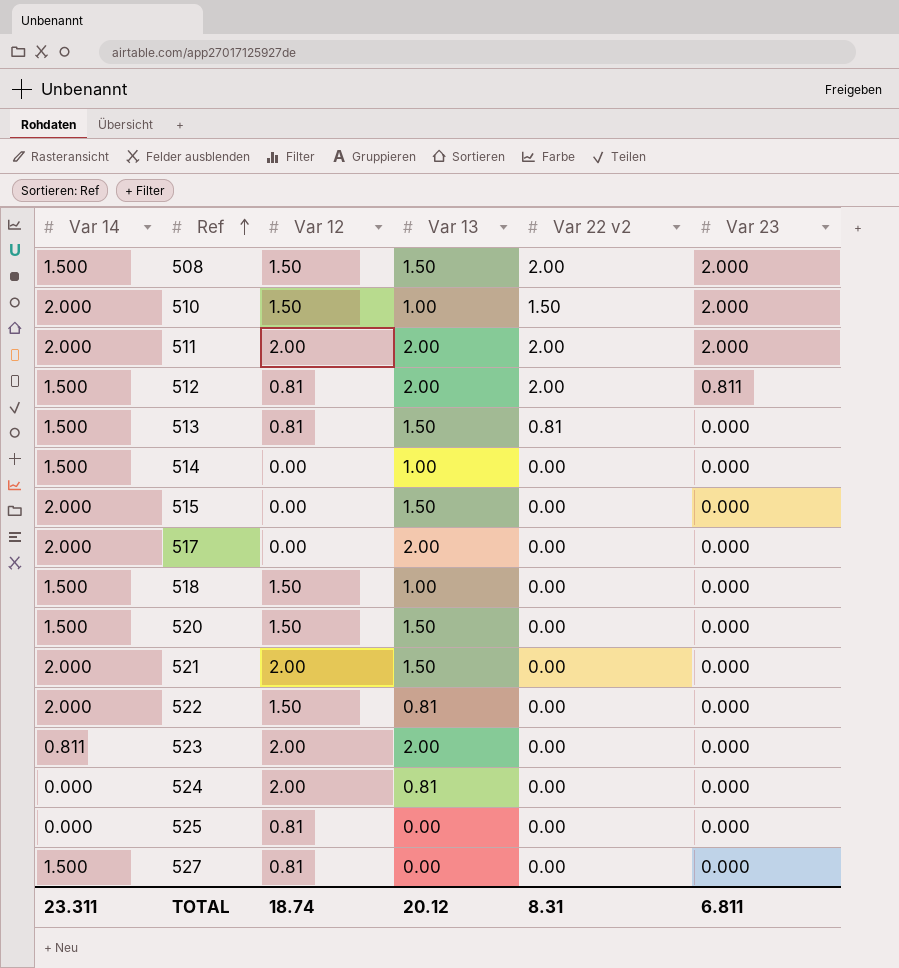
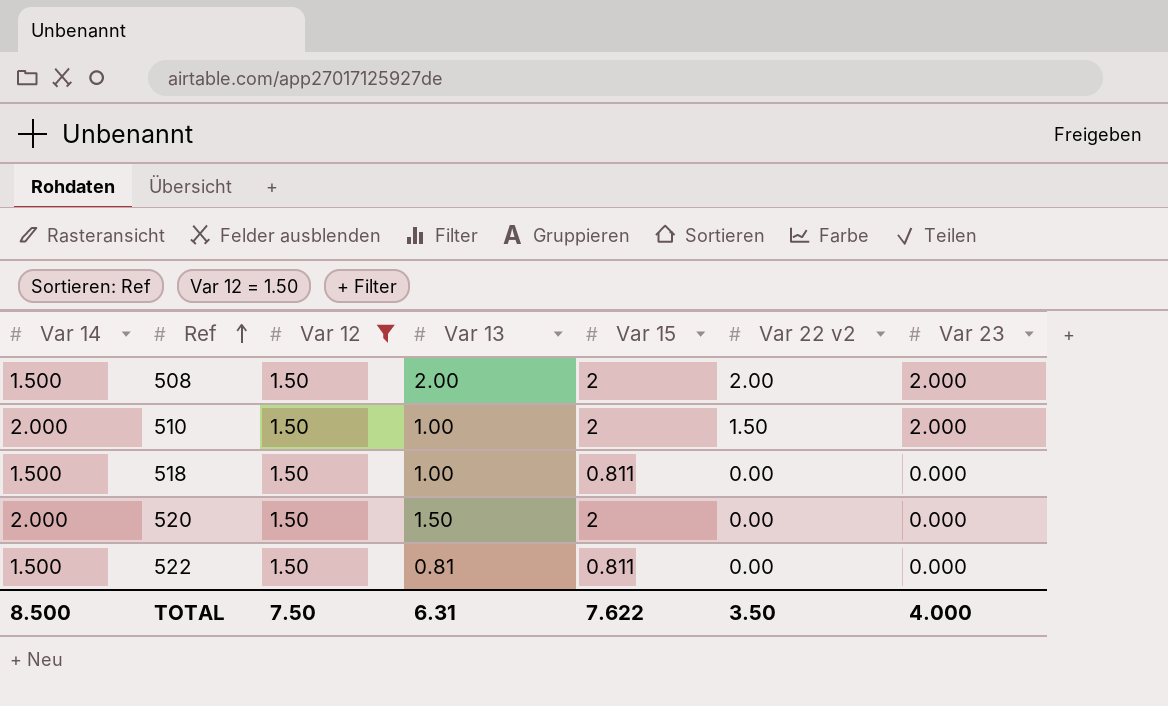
filter: none -> Var 12 = 1.50
column Var 15 | position: none -> 5
508 | Var 13: 1.50 -> 2.00
520 | Var 14: 1.500 -> 2.000
522 | Var 14: 2.000 -> 1.500
TOTAL | Var 14: 23.311 -> 8.500
TOTAL | Var 12: 18.74 -> 7.50
TOTAL | Var 13: 20.12 -> 6.31
TOTAL | Var 22 v2: 8.31 -> 3.50
TOTAL | Var 23: 6.811 -> 4.000

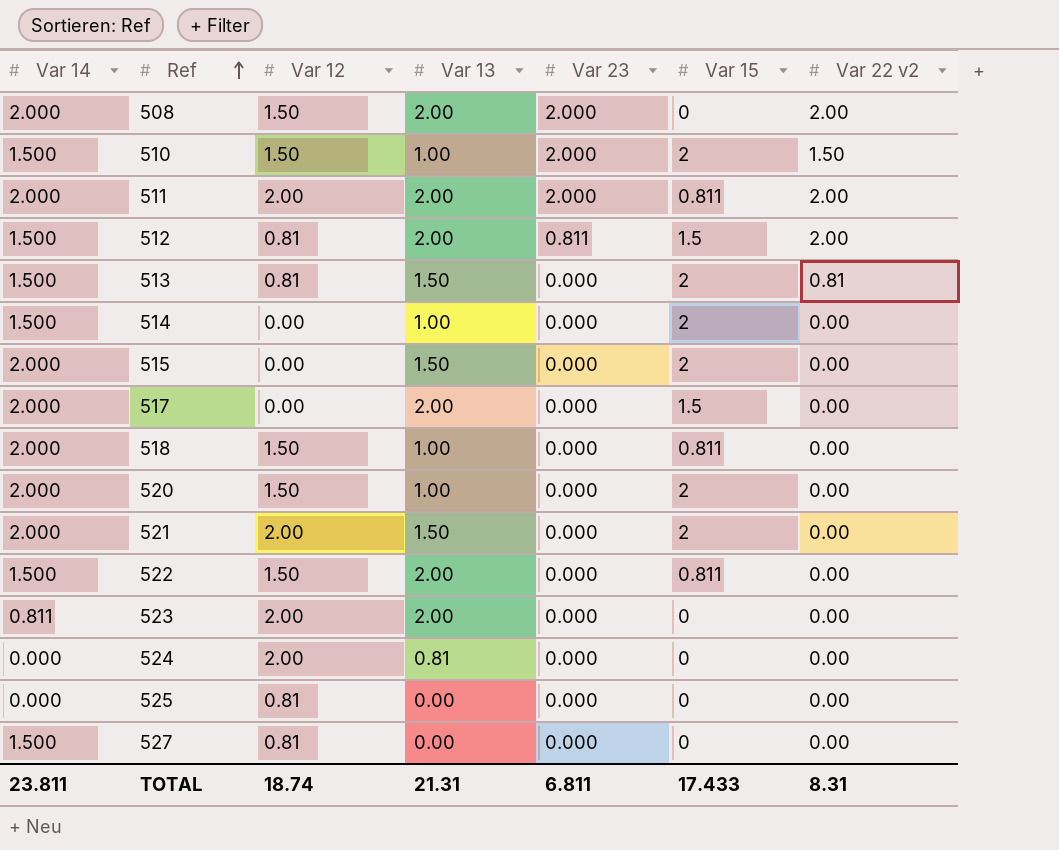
filter: Var 12 = 1.50 -> none
column Var 23 | position: 7 -> 5
508 | Var 14: 1.500 -> 2.000
508 | Var 15: 2 -> 0
510 | Var 14: 2.000 -> 1.500
518 | Var 14: 1.500 -> 2.000
520 | Var 13: 1.50 -> 1.00
522 | Var 13: 0.81 -> 2.00
TOTAL | Var 14: 8.500 -> 23.811
TOTAL | Var 12: 7.50 -> 18.74
TOTAL | Var 13: 6.31 -> 21.31
TOTAL | Var 23: 4.000 -> 6.811
TOTAL | Var 15: 7.622 -> 17.433
TOTAL | Var 22 v2: 3.50 -> 8.31

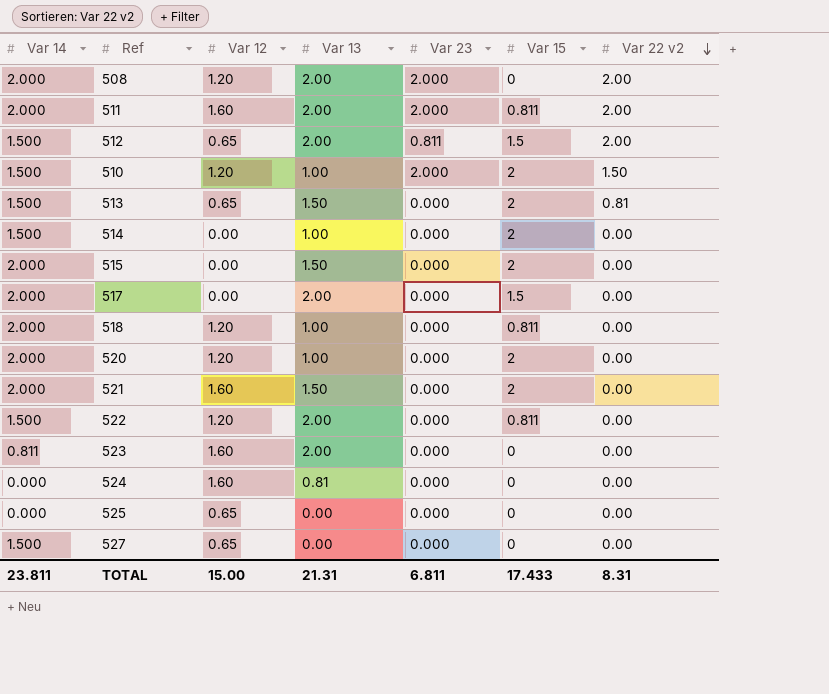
row order: Ref ascending -> Var 22 v2 descending
508 | Var 12: 1.50 -> 1.20
511 | Var 12: 2.00 -> 1.60
512 | Var 12: 0.81 -> 0.65
510 | Var 12: 1.50 -> 1.20
513 | Var 12: 0.81 -> 0.65
518 | Var 12: 1.50 -> 1.20
520 | Var 12: 1.50 -> 1.20
521 | Var 12: 2.00 -> 1.60
522 | Var 12: 1.50 -> 1.20
523 | Var 12: 2.00 -> 1.60
524 | Var 12: 2.00 -> 1.60
525 | Var 12: 0.81 -> 0.65
527 | Var 12: 0.81 -> 0.65
TOTAL | Var 12: 18.74 -> 15.00

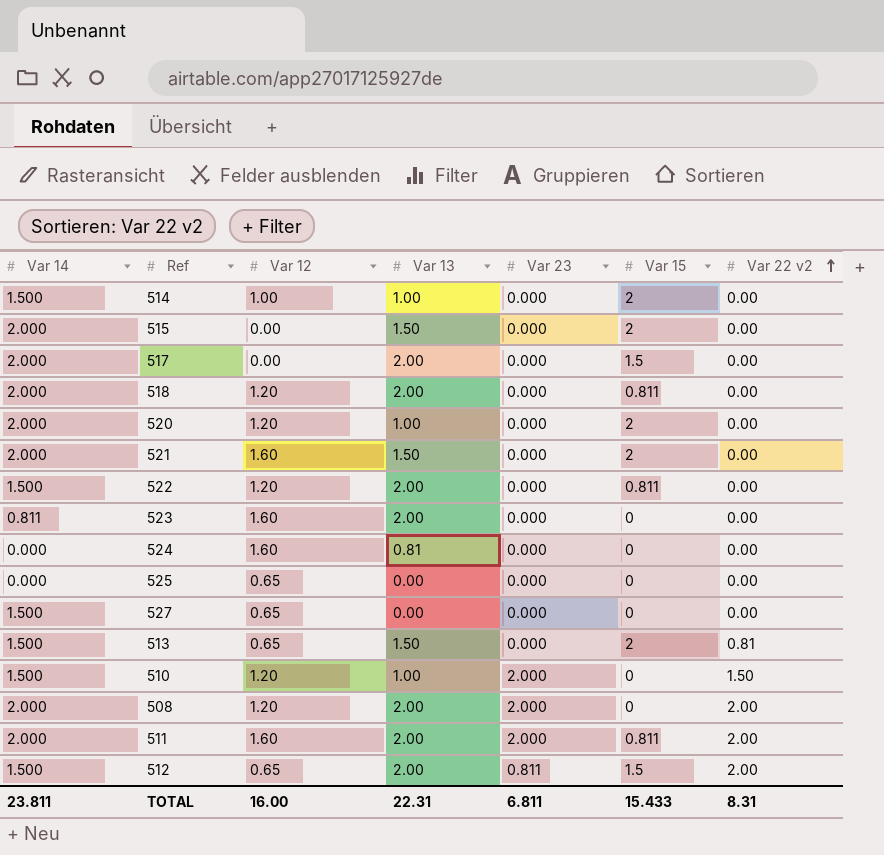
row order: Var 22 v2 descending -> Var 22 v2 ascending
514 | Var 12: 0.00 -> 1.00
518 | Var 13: 1.00 -> 2.00
510 | Var 15: 2 -> 0
TOTAL | Var 12: 15.00 -> 16.00
TOTAL | Var 13: 21.31 -> 22.31
TOTAL | Var 15: 17.433 -> 15.433

